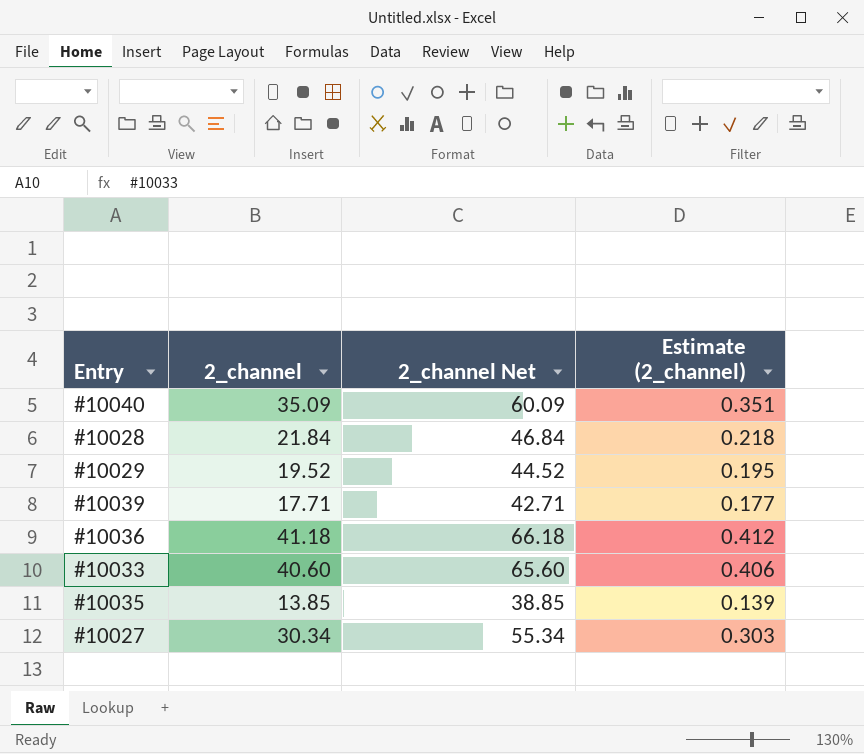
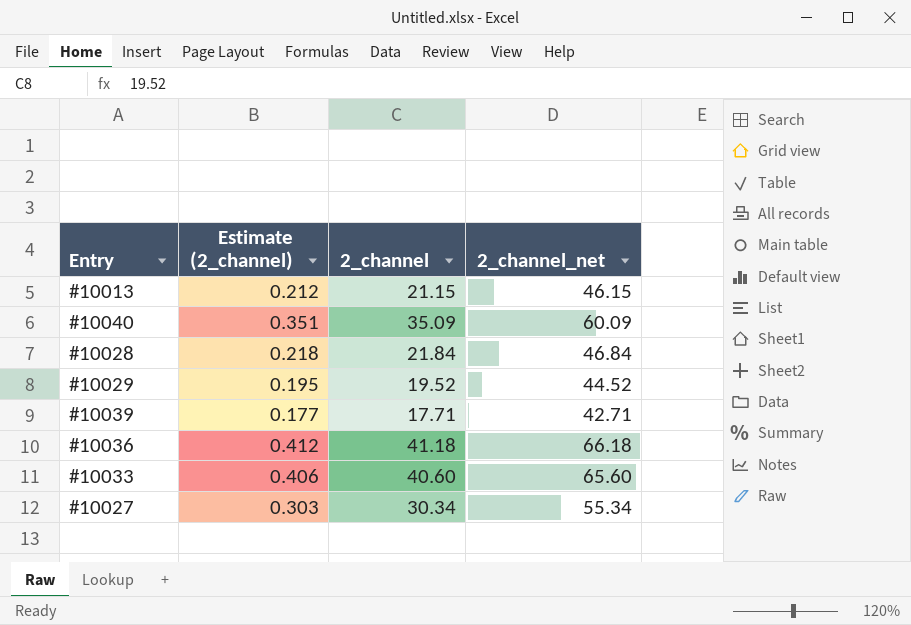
column Estimate (2_channel) | position: 4 -> 2
column name: 2_channel Net -> 2_channel_net
row #10035: 13.85 | 38.85 | 0.139 -> none
row #10013: none -> 0.212 | 21.15 | 46.15

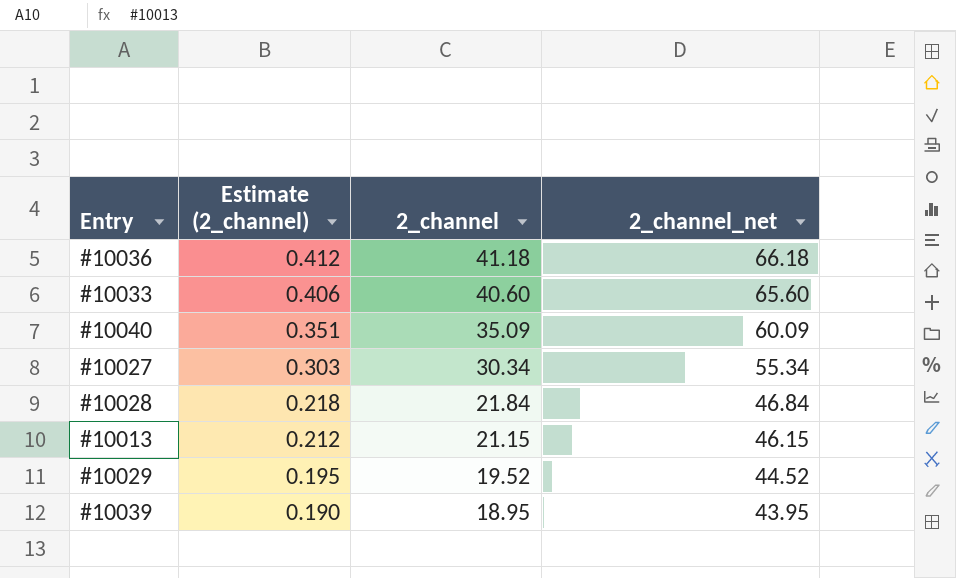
row order: none -> Estimate (2_channel) descending
#10039 | Estimate (2_channel): 0.177 -> 0.190
#10039 | 2_channel: 17.71 -> 18.95
#10039 | 2_channel_net: 42.71 -> 43.95

